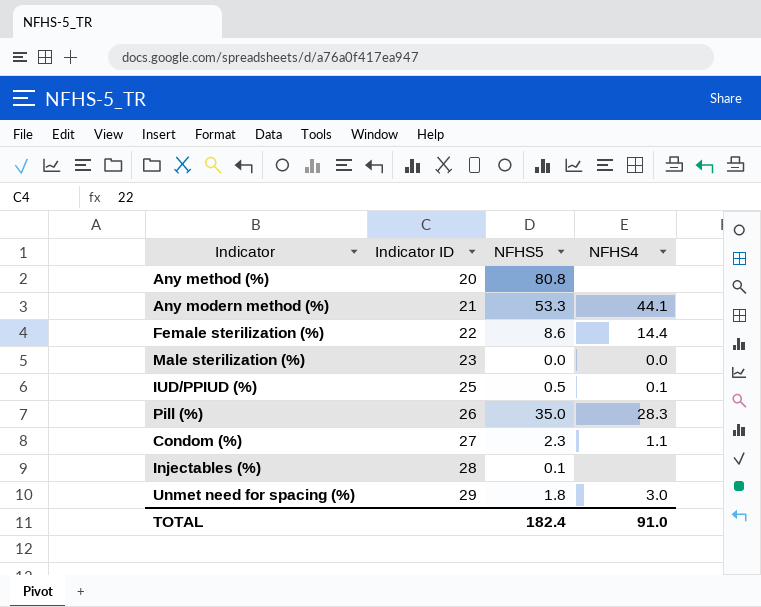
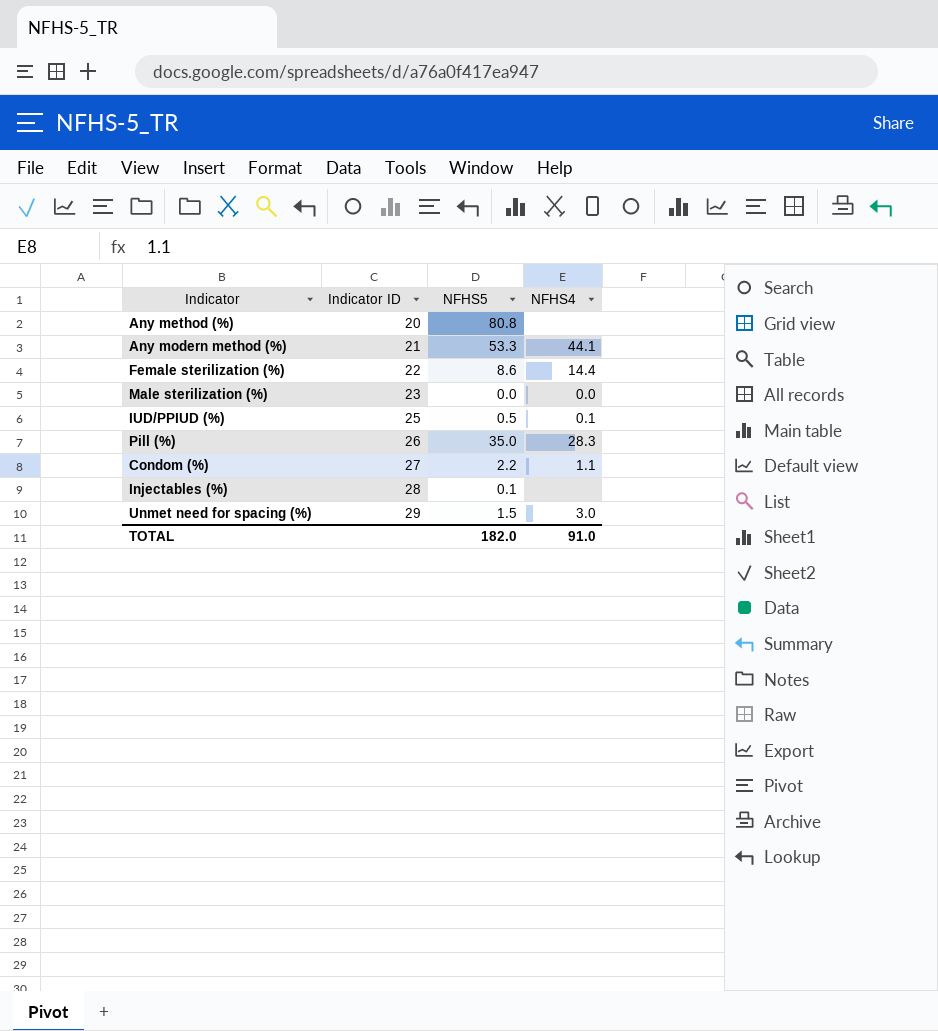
Condom (%) | NFHS5: 2.3 -> 2.2
Unmet need for spacing (%) | NFHS5: 1.8 -> 1.5
TOTAL | NFHS5: 182.4 -> 182.0

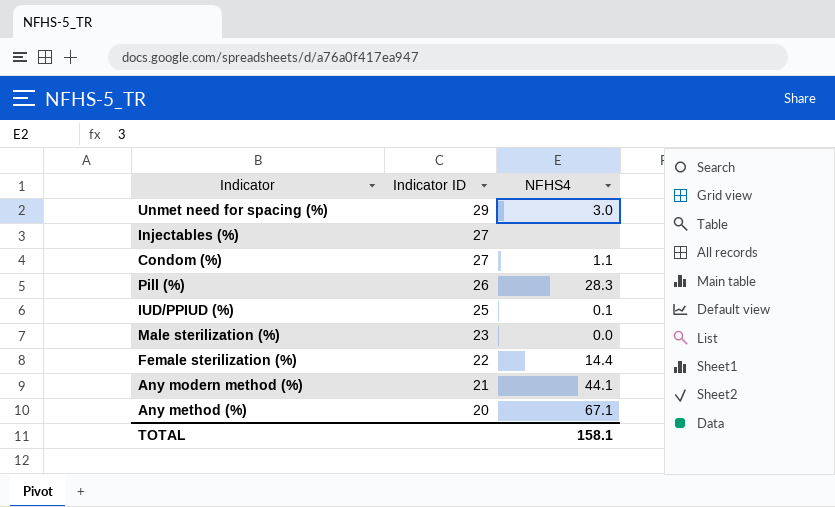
row order: Indicator ID ascending -> Indicator ID descending
column NFHS5 | position: 3 -> none
Injectables (%) | Indicator ID: 28 -> 27
Any method (%) | NFHS4: none -> 67.1
TOTAL | NFHS4: 91.0 -> 158.1

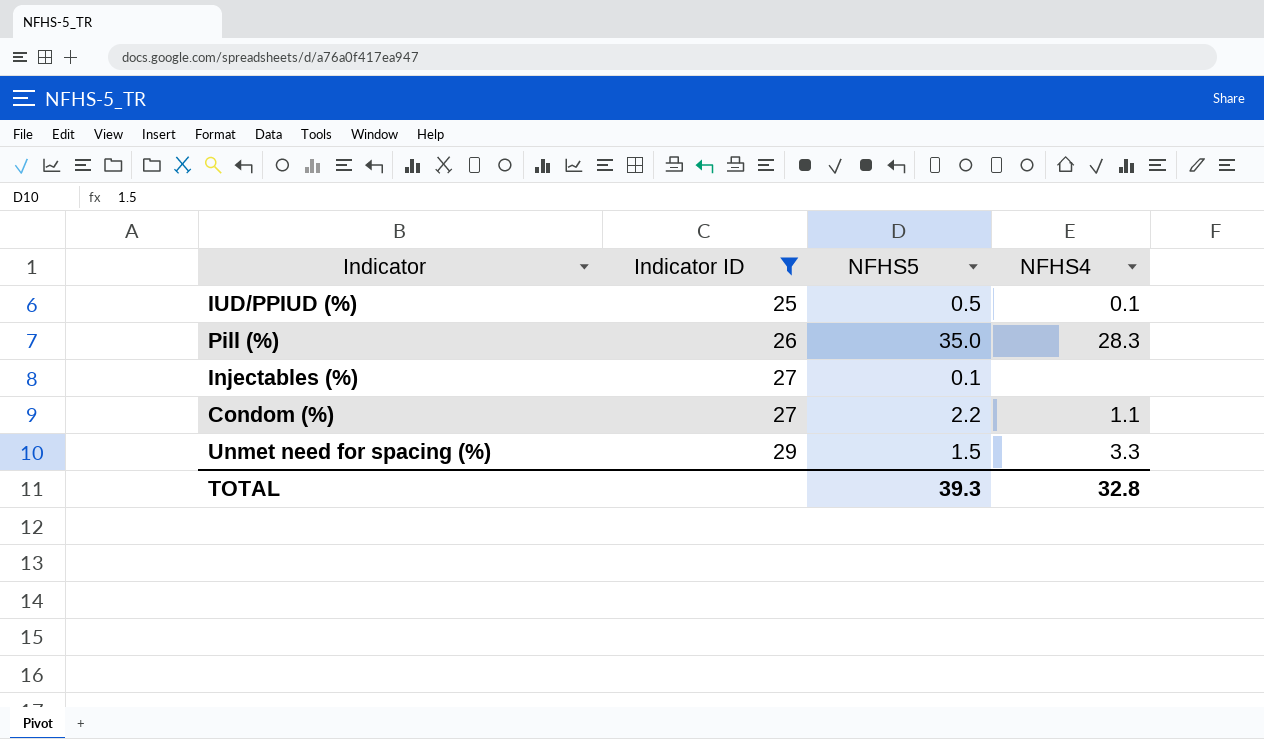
filter: none -> Indicator ID >= 25
row order: Indicator ID descending -> Indicator ID ascending
column NFHS5 | position: none -> 3
Unmet need for spacing (%) | NFHS4: 3.0 -> 3.3
TOTAL | NFHS4: 158.1 -> 32.8

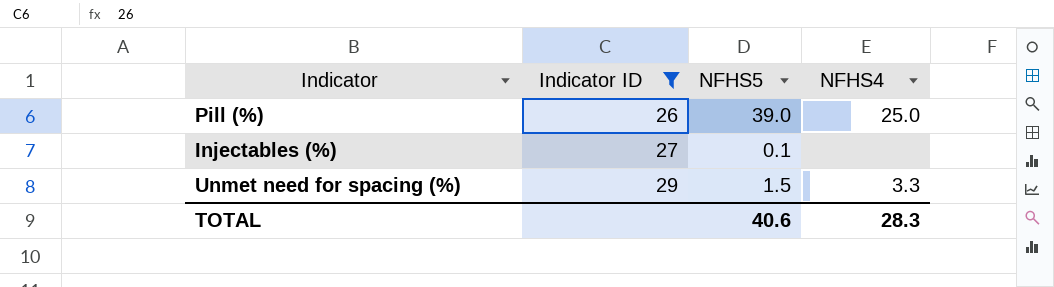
row IUD/PPIUD (%): 25 | 0.5 | 0.1 -> none
row Condom (%): 27 | 2.2 | 1.1 -> none
Pill (%) | NFHS5: 35.0 -> 39.0
Pill (%) | NFHS4: 28.3 -> 25.0
TOTAL | NFHS5: 39.3 -> 40.6
TOTAL | NFHS4: 32.8 -> 28.3

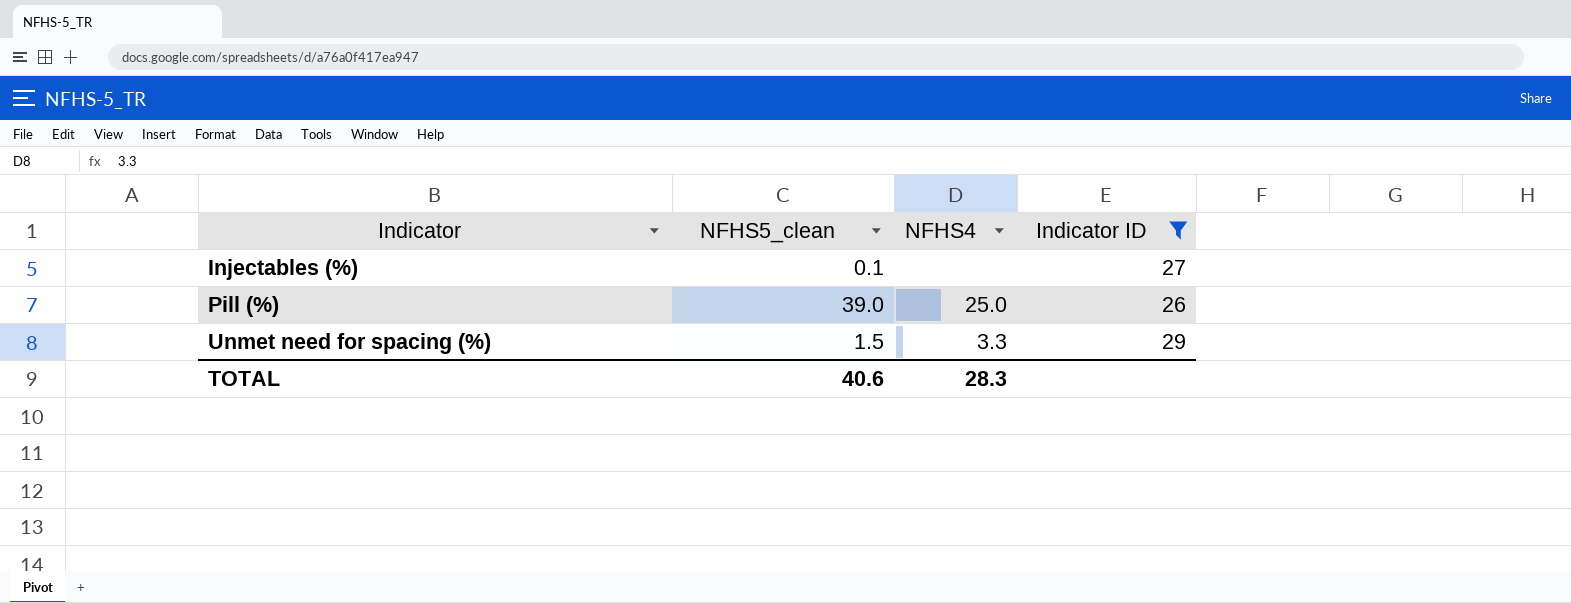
row order: Indicator ID ascending -> Indicator ascending
column name: NFHS5 -> NFHS5_clean
column Indicator ID | position: 2 -> 4

